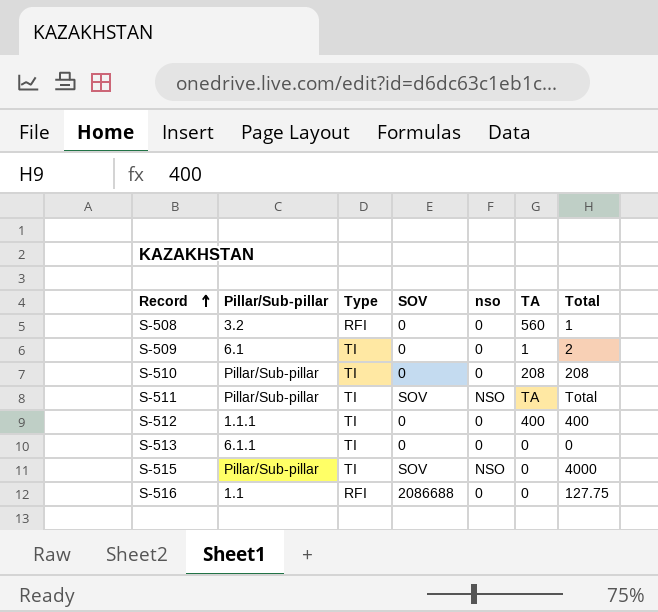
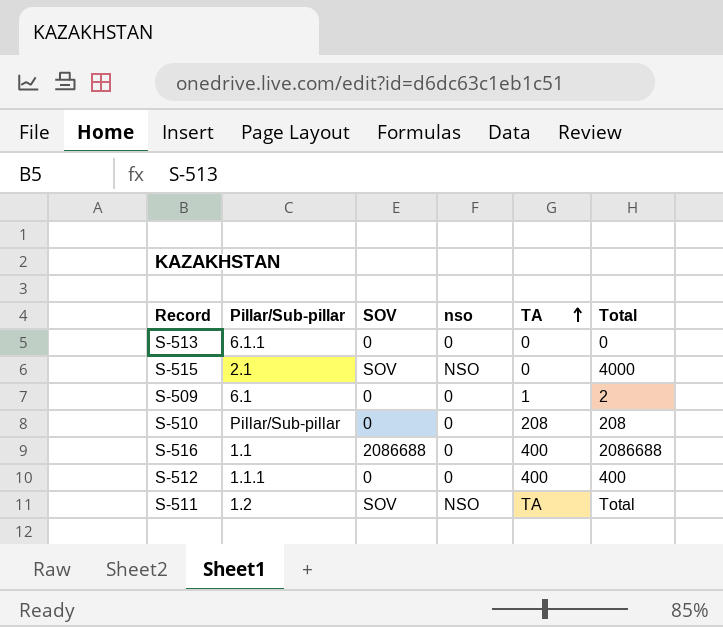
row order: Record ascending -> TA ascending
column Type | position: 3 -> none
row S-508: 3.2 | RFI | 0 | 0 | 560 | 1 -> none
S-515 | Pillar/Sub-pillar: Pillar/Sub-pillar -> 2.1
S-516 | TA: 0 -> 400
S-516 | Total: 127.75 -> 2086688
S-511 | Pillar/Sub-pillar: Pillar/Sub-pillar -> 1.2

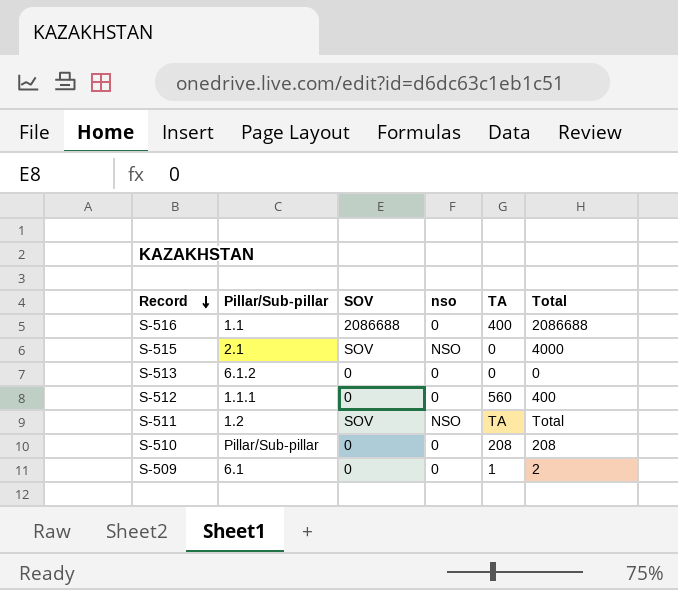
row order: TA ascending -> Record descending
S-513 | Pillar/Sub-pillar: 6.1.1 -> 6.1.2
S-512 | TA: 400 -> 560

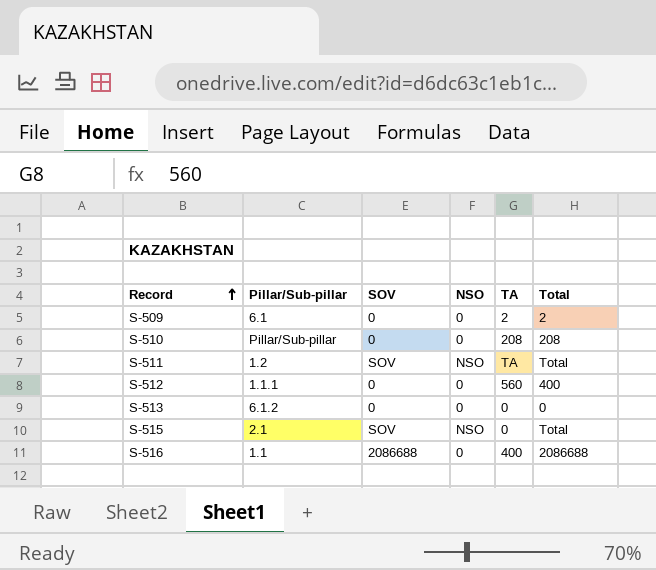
row order: Record descending -> Record ascending
column name: nso -> NSO
S-509 | TA: 1 -> 2
S-515 | Total: 4000 -> Total

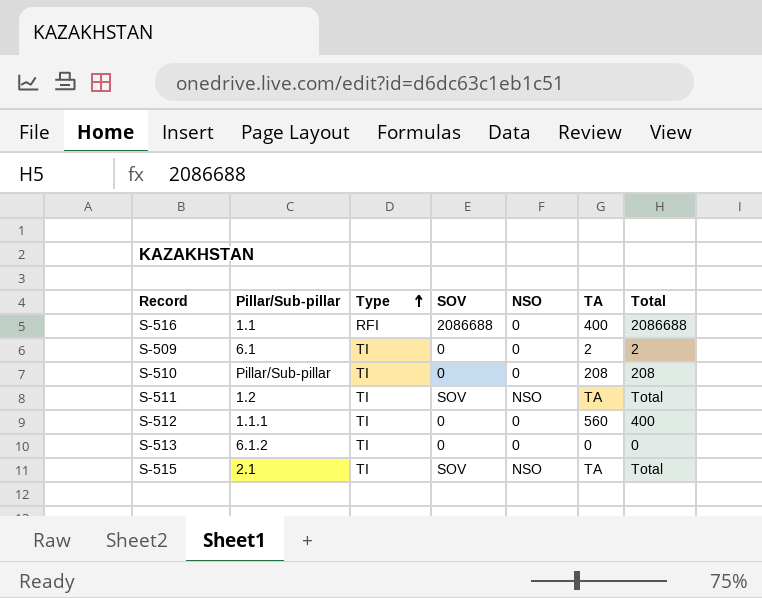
row order: Record ascending -> Type ascending
column Type | position: none -> 3
S-515 | TA: 0 -> TA

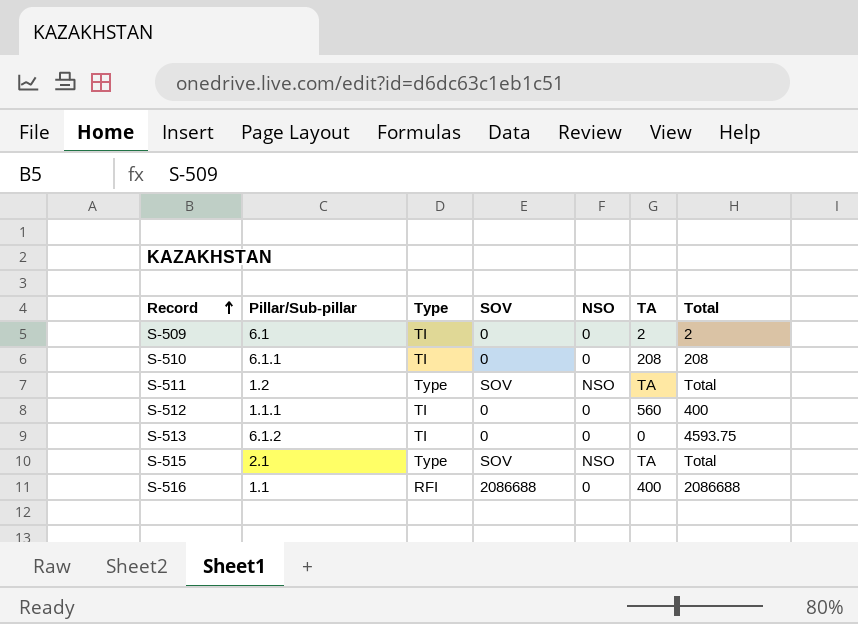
row order: Type ascending -> Record ascending
S-510 | Pillar/Sub-pillar: Pillar/Sub-pillar -> 6.1.1
S-511 | Type: TI -> Type
S-513 | Total: 0 -> 4593.75
S-515 | Type: TI -> Type

